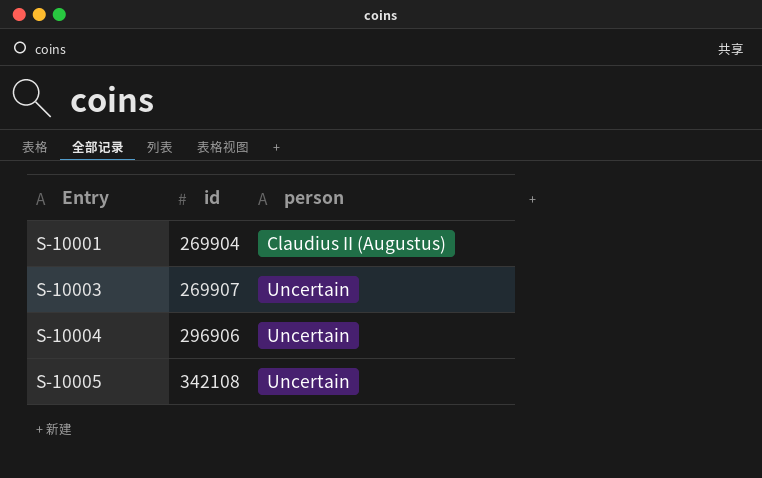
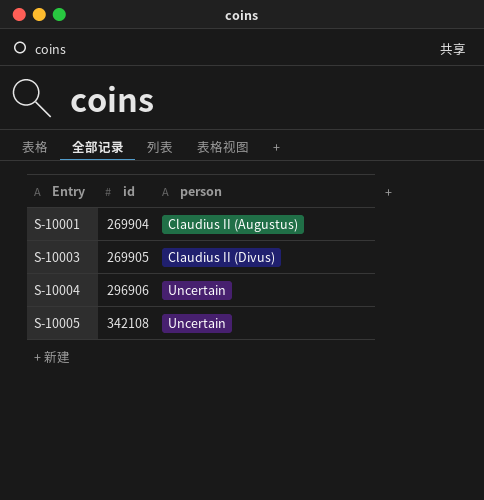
S-10003 | id: 269907 -> 269905
S-10003 | person: Uncertain -> Claudius II (Divus)

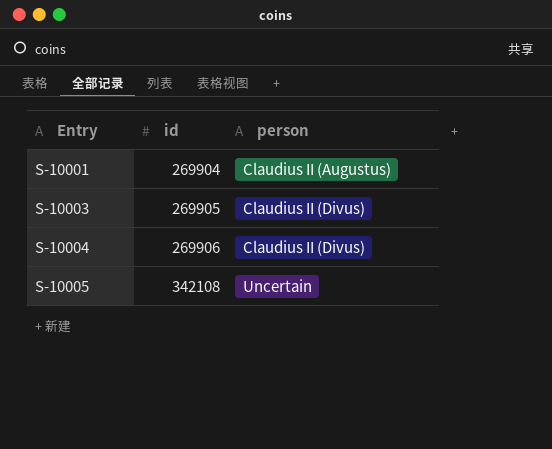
S-10004 | id: 296906 -> 269906
S-10004 | person: Uncertain -> Claudius II (Divus)

